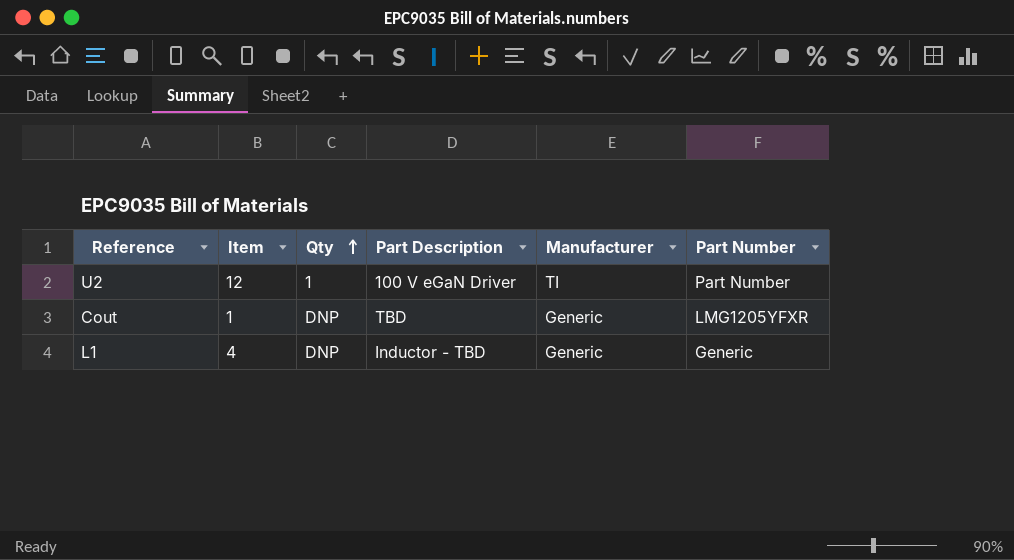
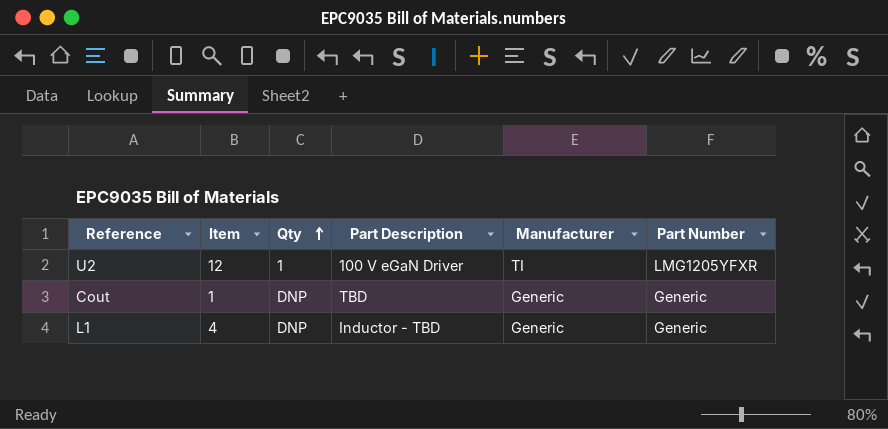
U2 | Part Number: Part Number -> LMG1205YFXR
Cout | Part Number: LMG1205YFXR -> Generic

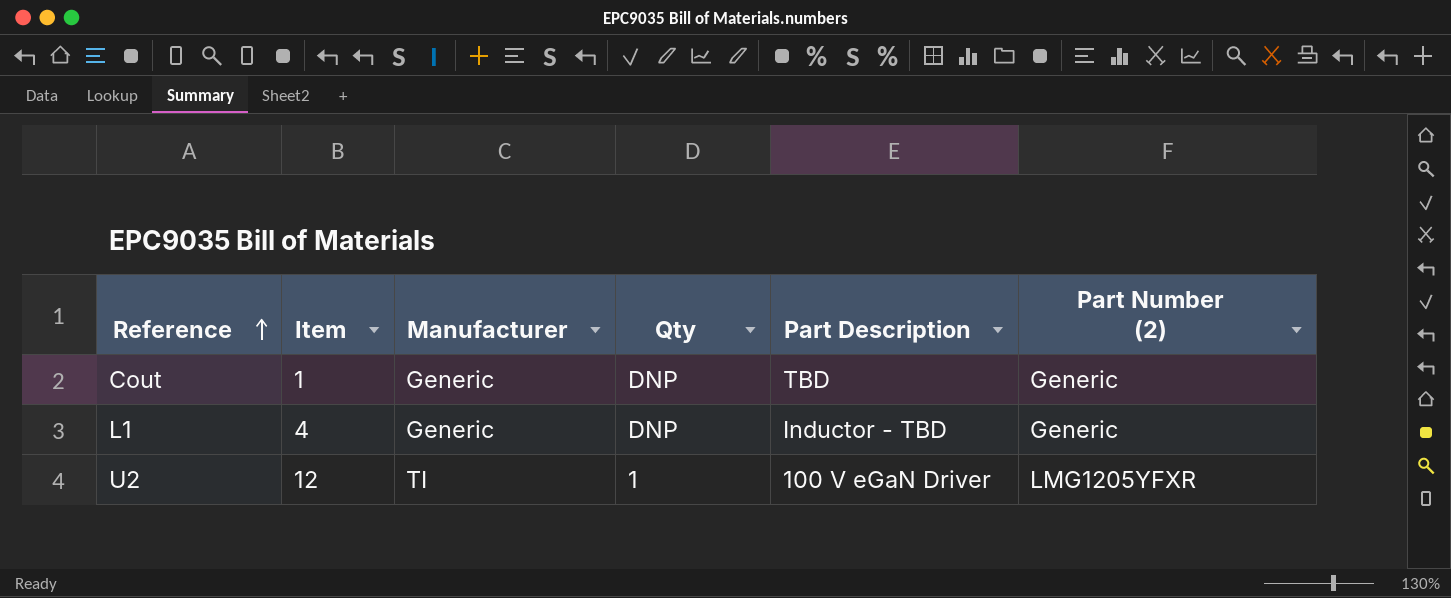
row order: Qty ascending -> Reference ascending
column Manufacturer | position: 5 -> 3
column name: Part Number -> Part Number (2)

